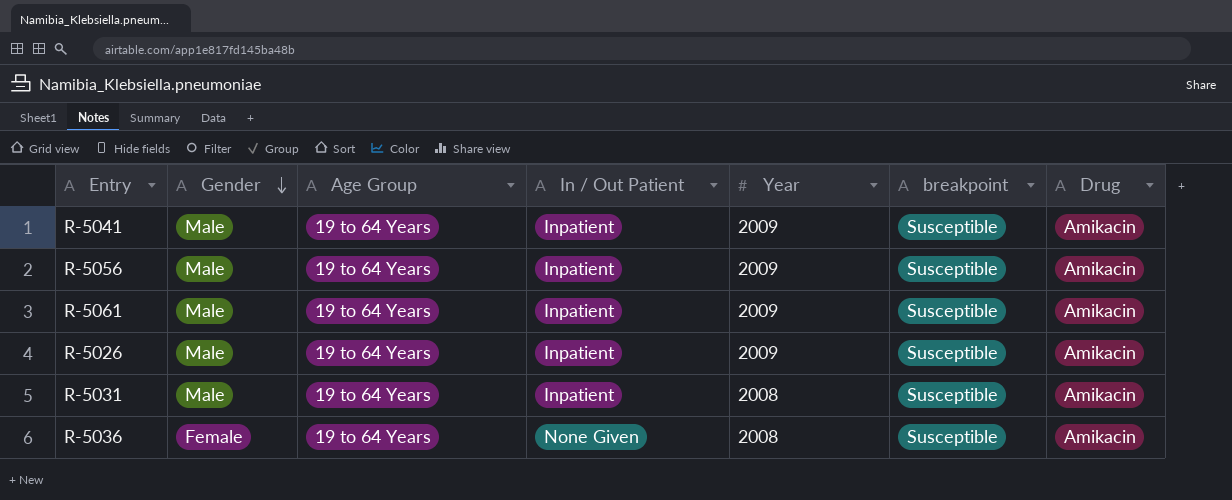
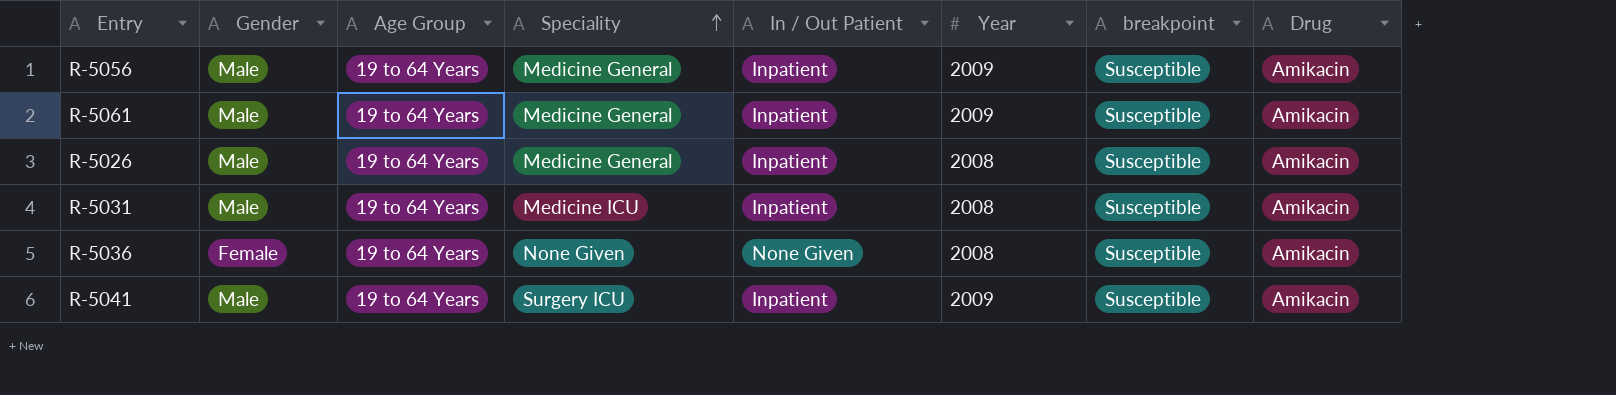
row order: Gender descending -> Speciality ascending
column Speciality | position: none -> 4
R-5026 | Year: 2009 -> 2008

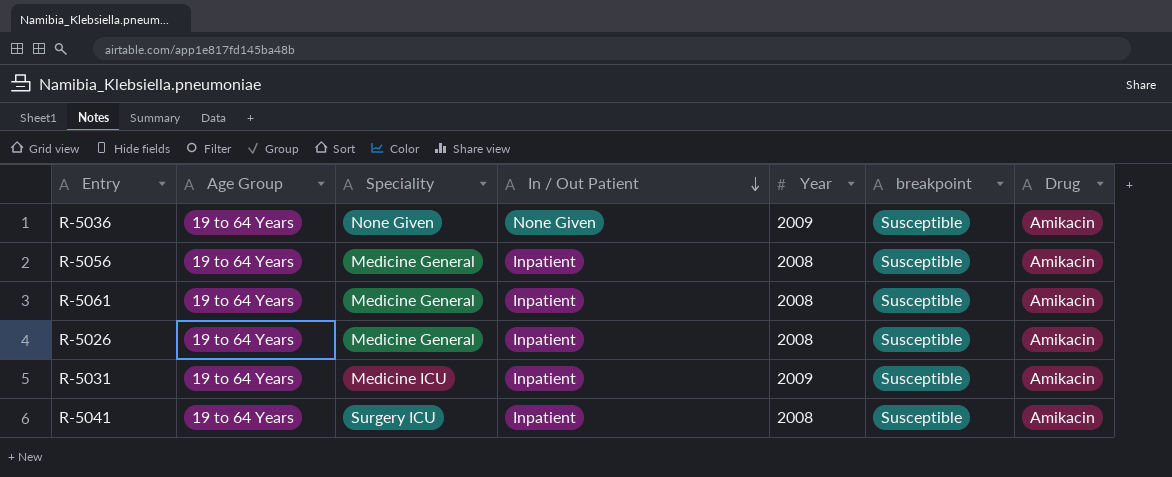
row order: Speciality ascending -> In / Out Patient descending
column Gender | position: 2 -> none
R-5036 | Year: 2008 -> 2009
R-5056 | Year: 2009 -> 2008
R-5061 | Year: 2009 -> 2008
R-5031 | Year: 2008 -> 2009
R-5041 | Year: 2009 -> 2008

